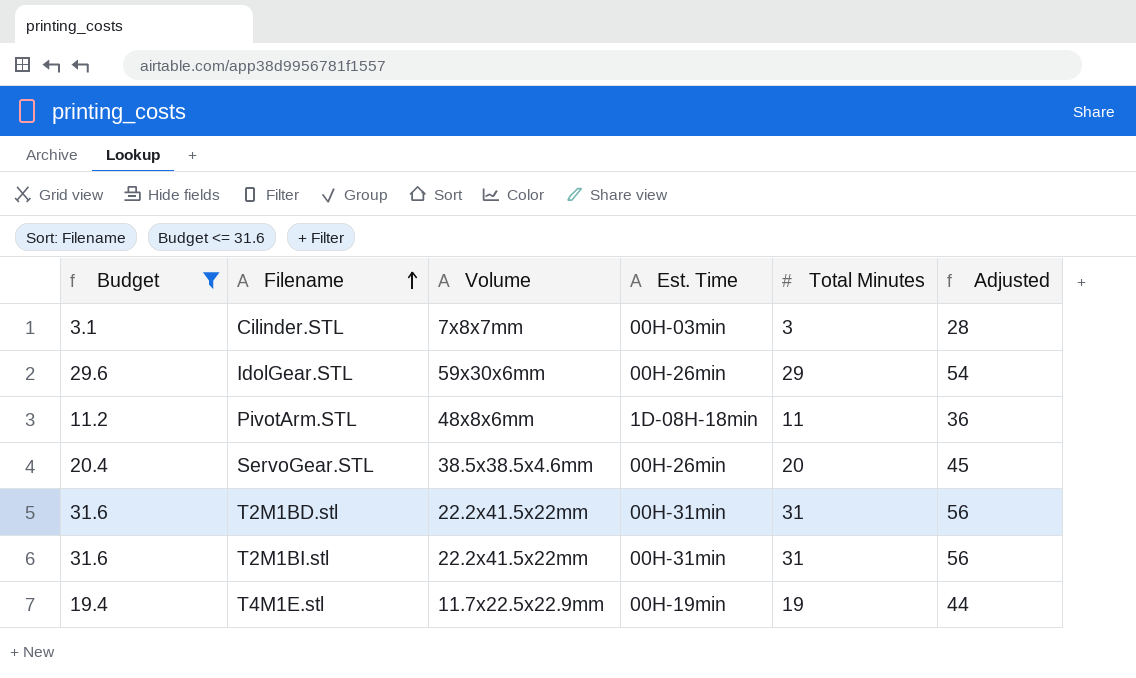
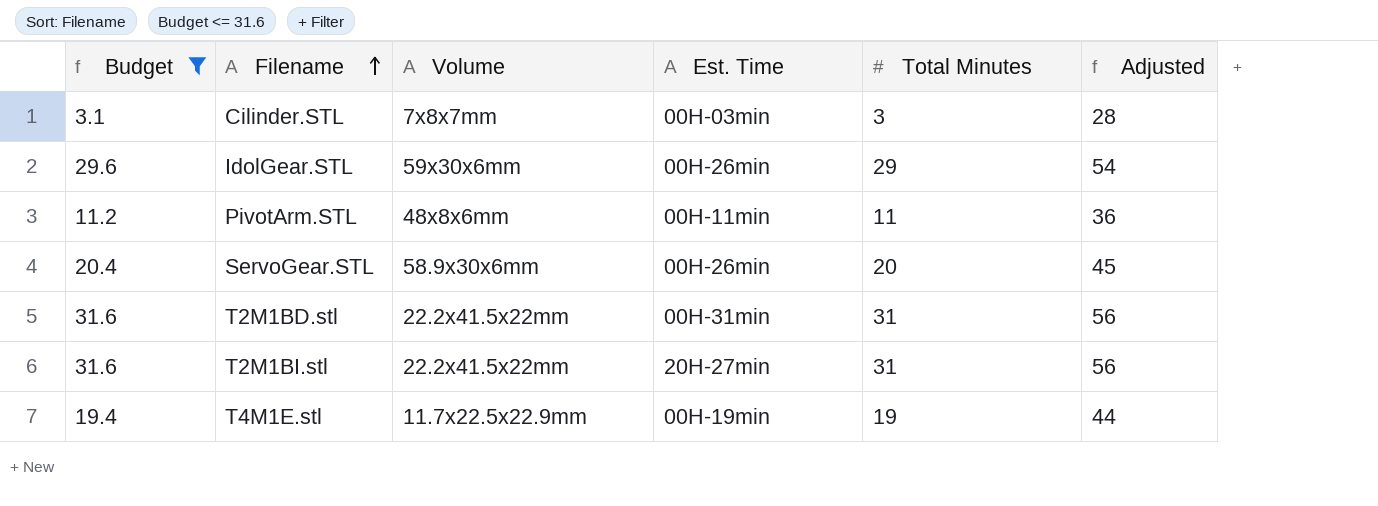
PivotArm.STL | Est. Time: 1D-08H-18min -> 00H-11min
ServoGear.STL | Volume: 38.5x38.5x4.6mm -> 58.9x30x6mm
T2M1BI.stl | Est. Time: 00H-31min -> 20H-27min

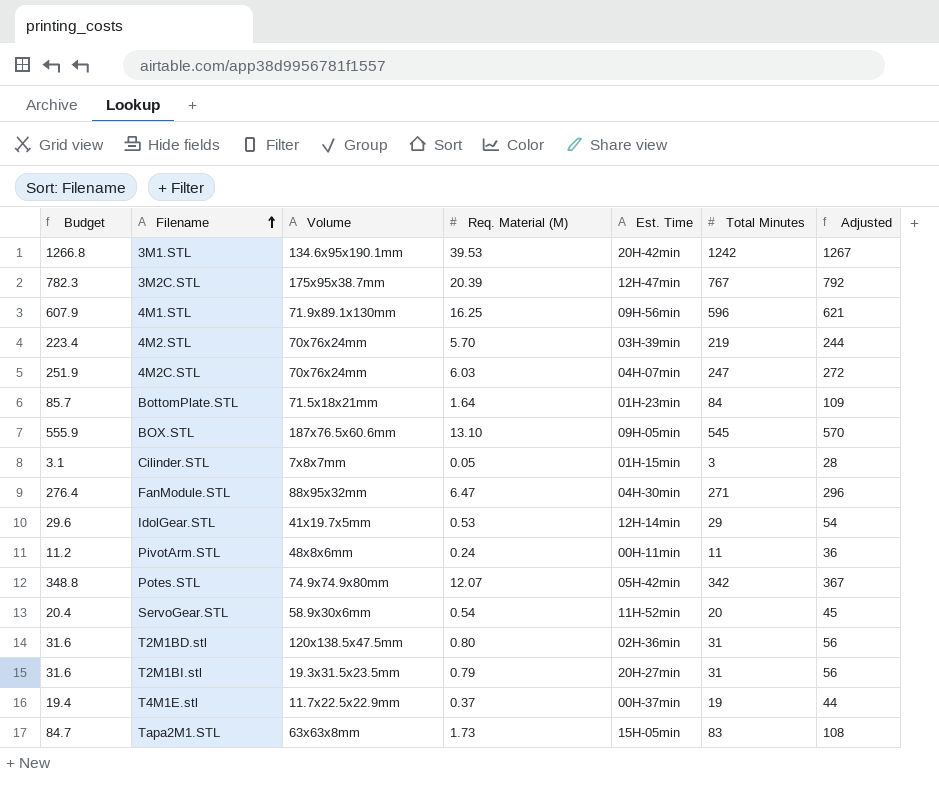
filter: Budget <= 31.6 -> none
column Req. Material (M) | position: none -> 4
Cilinder.STL | Est. Time: 00H-03min -> 01H-15min
IdolGear.STL | Volume: 59x30x6mm -> 41x19.7x5mm
IdolGear.STL | Est. Time: 00H-26min -> 12H-14min
ServoGear.STL | Est. Time: 00H-26min -> 11H-52min
T2M1BD.stl | Volume: 22.2x41.5x22mm -> 120x138.5x47.5mm
T2M1BD.stl | Est. Time: 00H-31min -> 02H-36min
T2M1BI.stl | Volume: 22.2x41.5x22mm -> 19.3x31.5x23.5mm
T4M1E.stl | Est. Time: 00H-19min -> 00H-37min

